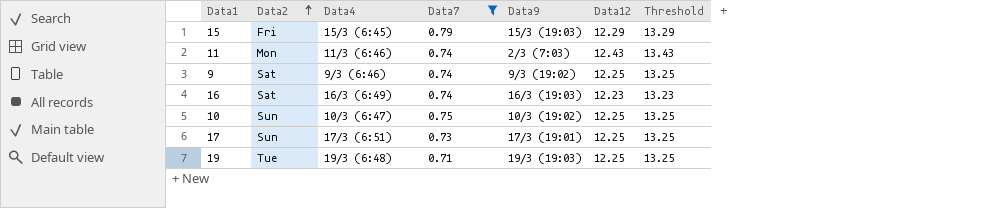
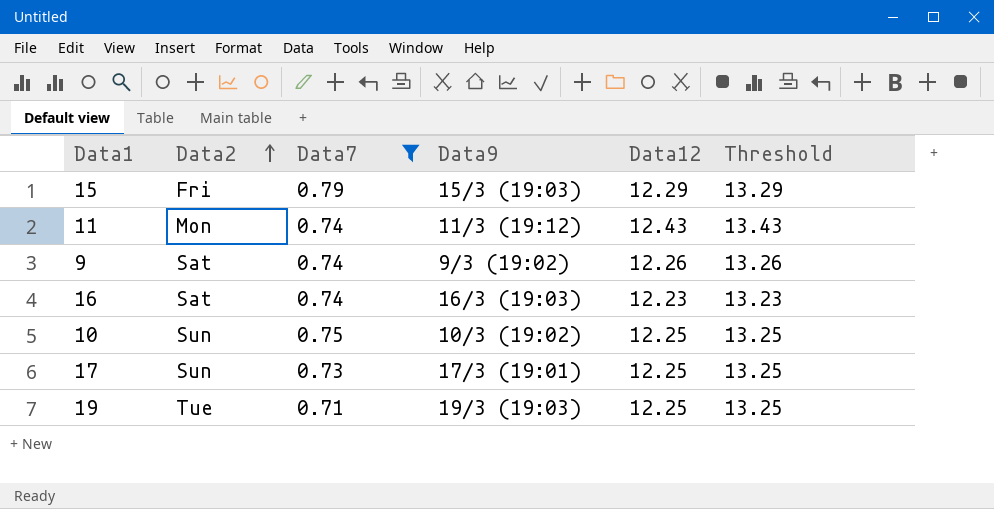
column Data4 | position: 3 -> none
11 | Data9: 2/3 (7:03) -> 11/3 (19:12)
9 | Data12: 12.25 -> 12.26
9 | Threshold: 13.25 -> 13.26

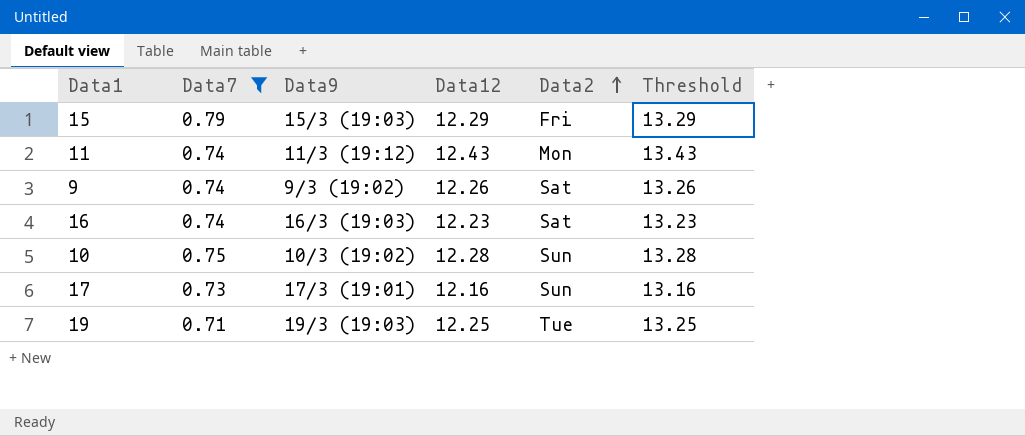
column Data2 | position: 2 -> 5
10 | Data12: 12.25 -> 12.28
10 | Threshold: 13.25 -> 13.28
17 | Data12: 12.25 -> 12.16
17 | Threshold: 13.25 -> 13.16

